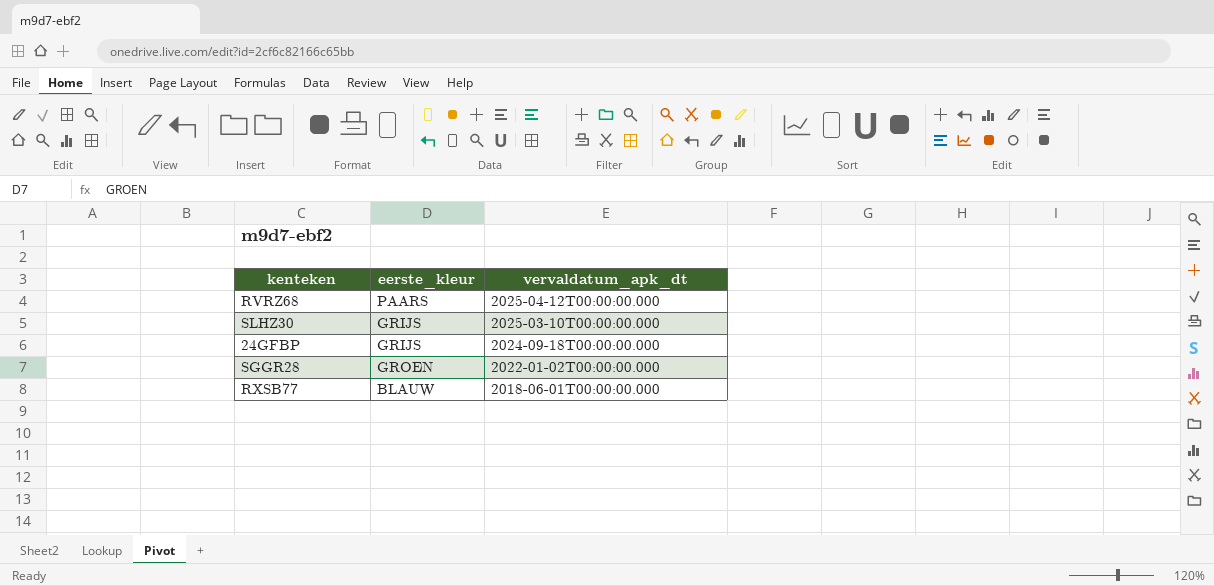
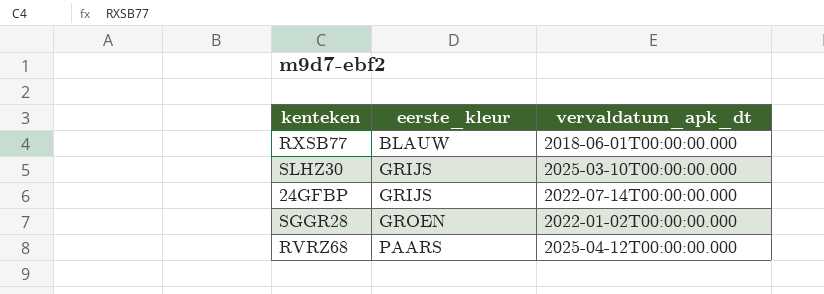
row order: vervaldatum_apk_dt descending -> eerste_kleur ascending
24GFBP | vervaldatum_apk_dt: 2024-09-18T00:00:00.000 -> 2022-07-14T00:00:00.000

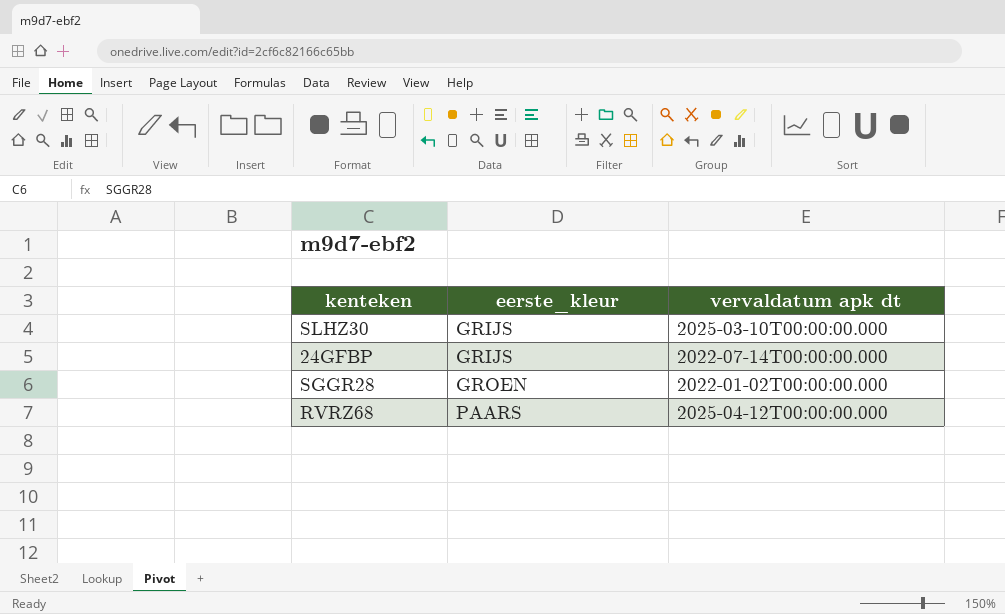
column name: vervaldatum_apk_dt -> vervaldatum apk dt
row RXSB77: BLAUW | 2018-06-01T00:00:00.000 -> none

